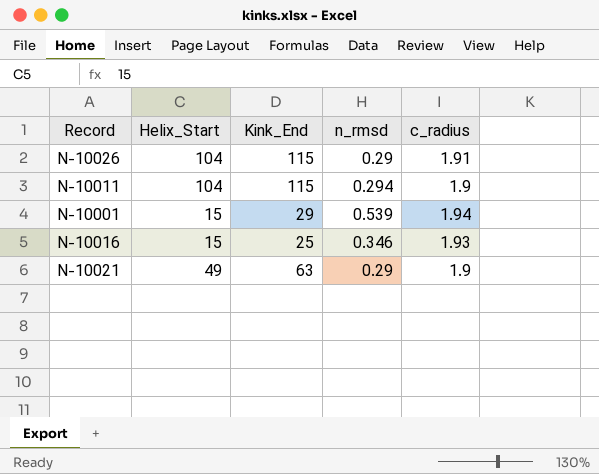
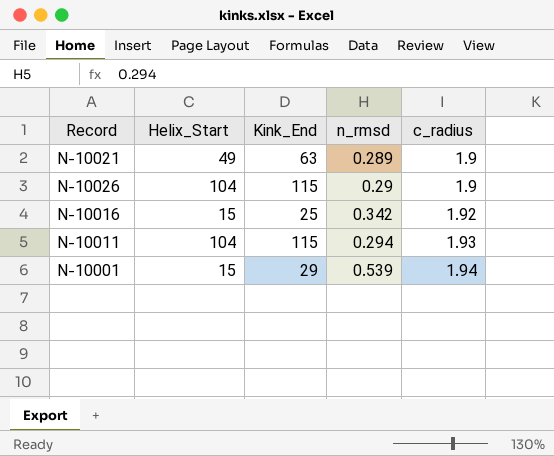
row order: none -> c_radius ascending
N-10021 | n_rmsd: 0.29 -> 0.289
N-10026 | c_radius: 1.91 -> 1.9
N-10016 | n_rmsd: 0.346 -> 0.342
N-10016 | c_radius: 1.93 -> 1.92
N-10011 | c_radius: 1.9 -> 1.93

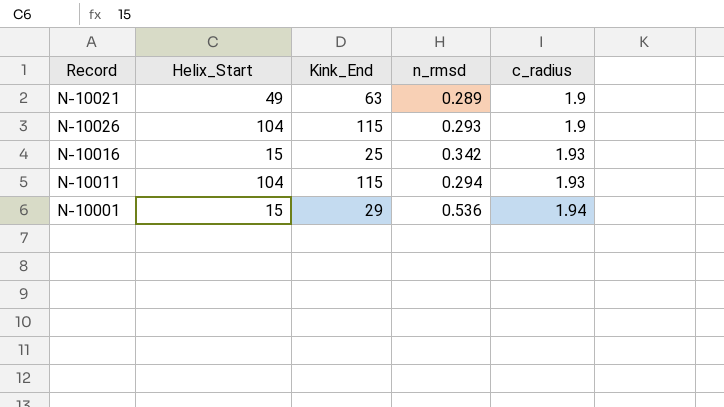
N-10026 | n_rmsd: 0.29 -> 0.293
N-10016 | c_radius: 1.92 -> 1.93
N-10001 | n_rmsd: 0.539 -> 0.536

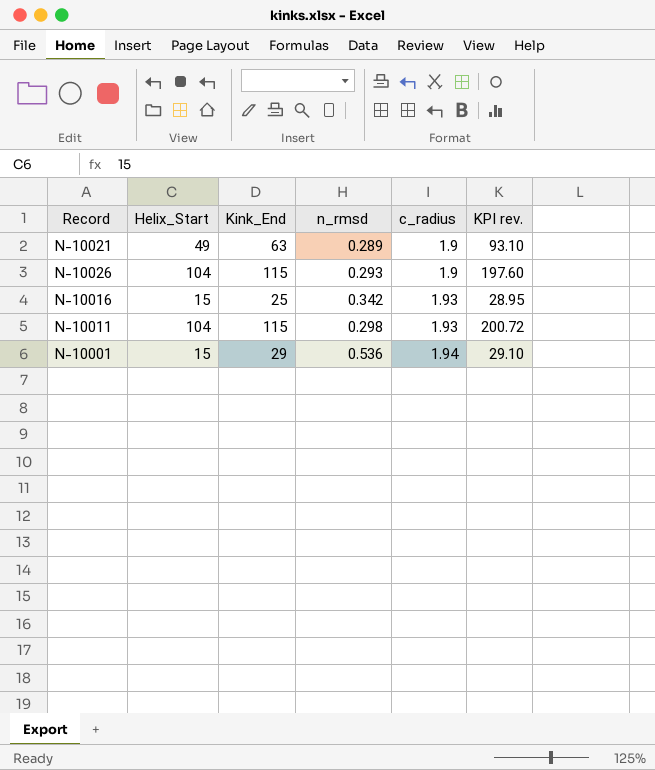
column KPI rev. | formula: none -> [Helix_Start] * [c_radius]
N-10011 | n_rmsd: 0.294 -> 0.298

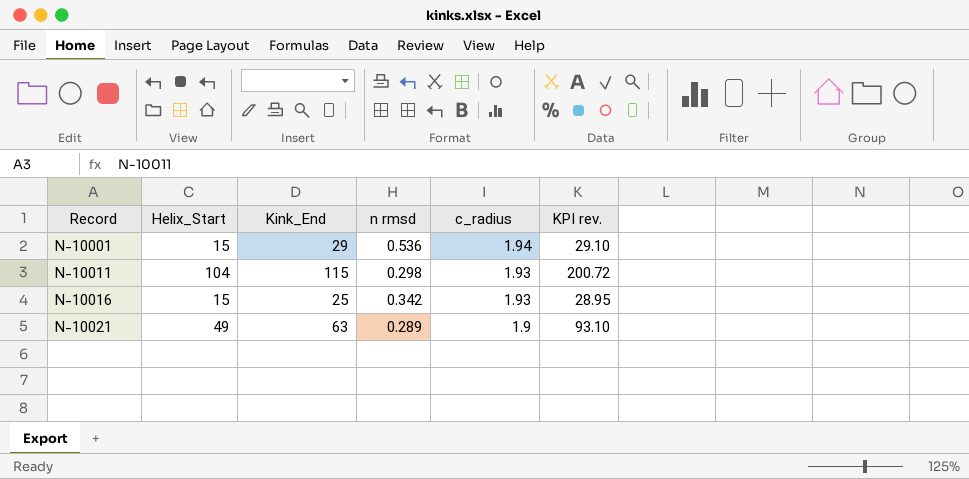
row order: c_radius ascending -> Record ascending
column name: n_rmsd -> n rmsd
row N-10026: 104 | 115 | 0.293 | 1.9 | 197.60 -> none

